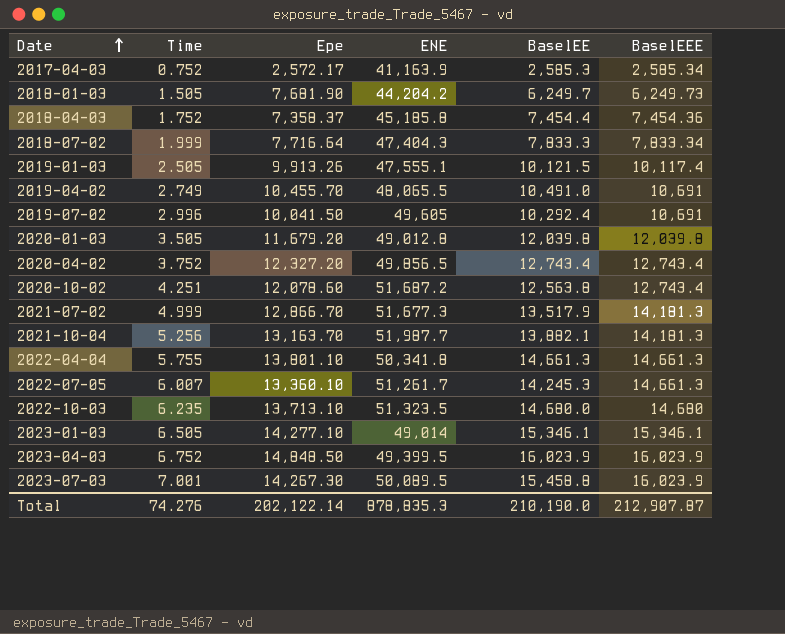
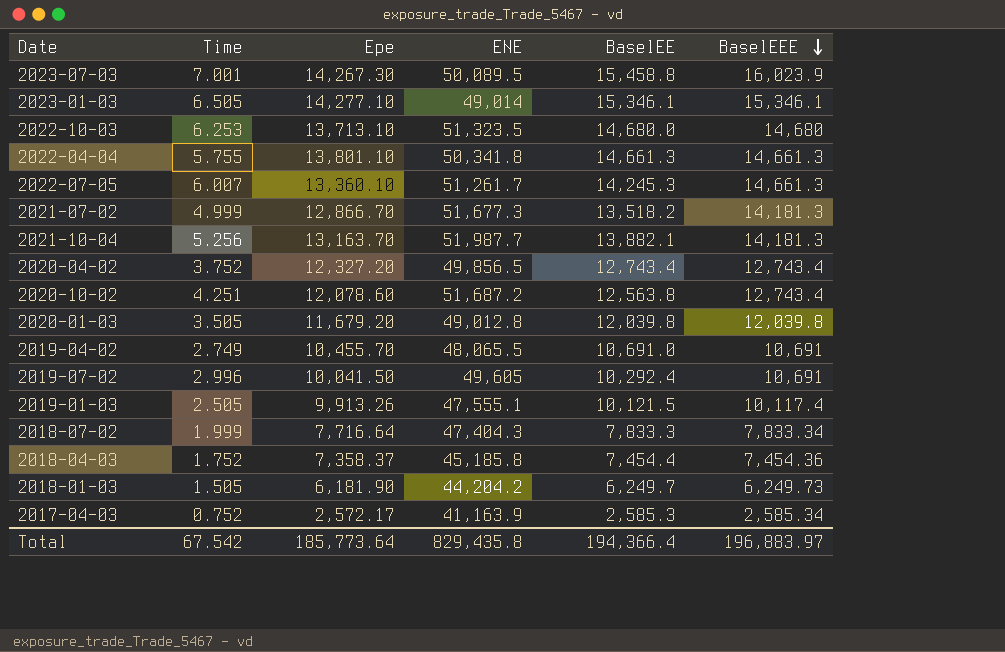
row order: Date ascending -> BaselEEE descending
row 2023-04-03: 6.752 | 14,848.50 | 49,399.5 | 16,023.9 | 16,023.9 -> none
2022-10-03 | Time: 6.235 -> 6.253
2021-07-02 | BaselEE: 13,517.9 -> 13,518.2
2019-04-02 | BaselEE: 10,491.0 -> 10,691.0
2018-01-03 | Epe: 7,681.90 -> 6,181.90
Total | Time: 74.276 -> 67.542
Total | Epe: 202,122.14 -> 185,773.64
Total | ENE: 878,835.3 -> 829,435.8
Total | BaselEE: 210,190.0 -> 194,366.4
Total | BaselEEE: 212,907.87 -> 196,883.97

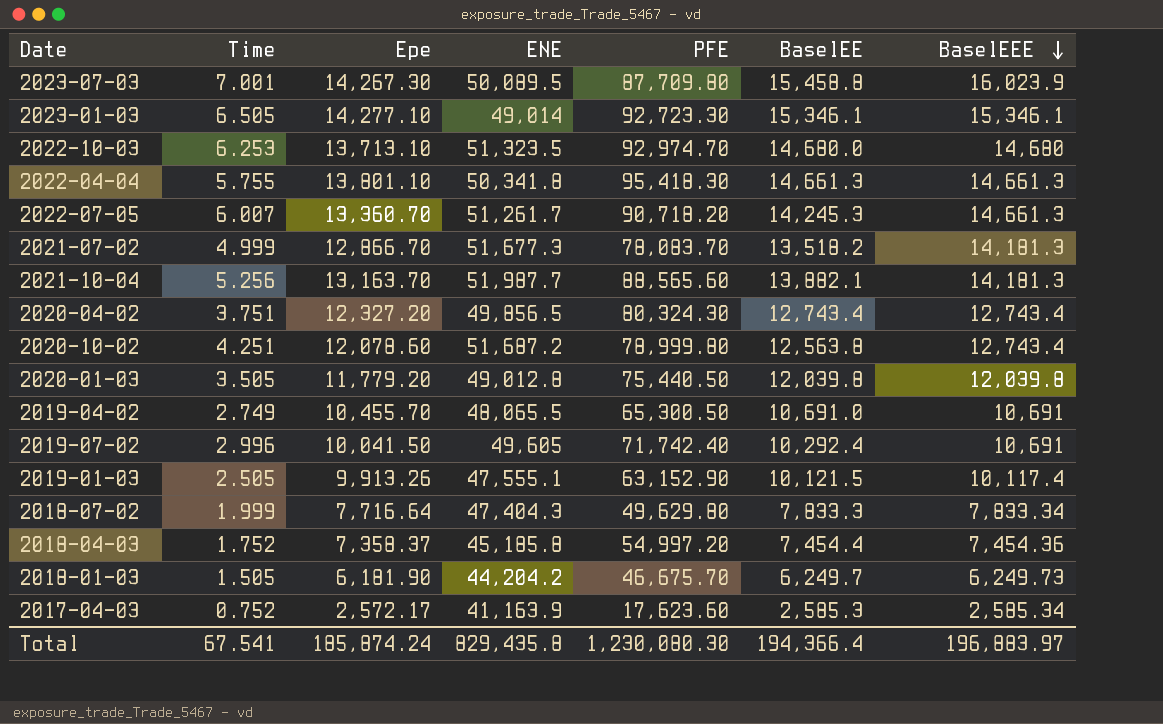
column PFE | position: none -> 5
2022-07-05 | Epe: 13,360.10 -> 13,360.70
2020-04-02 | Time: 3.752 -> 3.751
2020-01-03 | Epe: 11,679.20 -> 11,779.20
Total | Time: 67.542 -> 67.541
Total | Epe: 185,773.64 -> 185,874.24

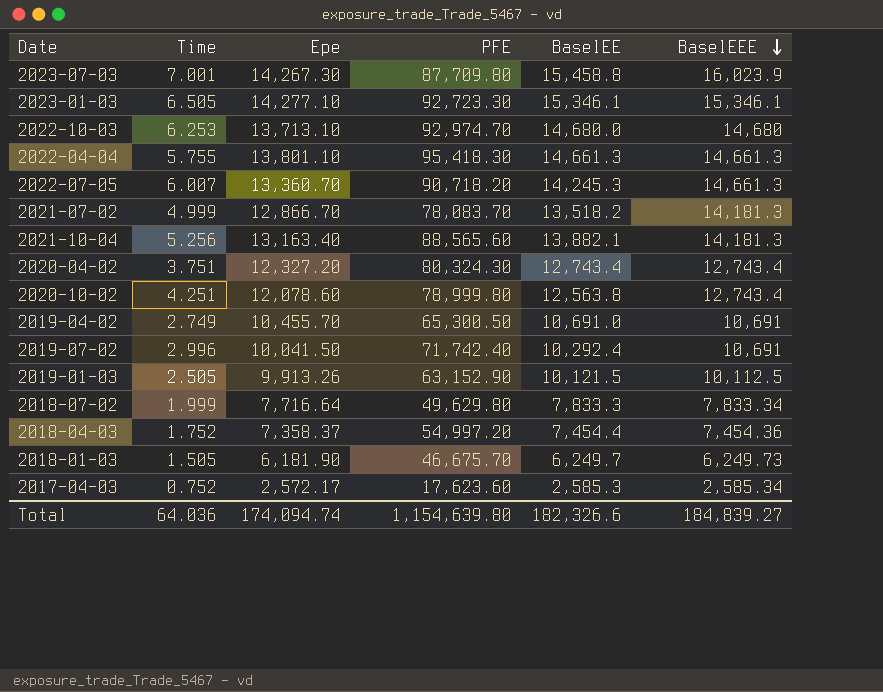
column ENE | position: 4 -> none
row 2020-01-03: 3.505 | 11,779.20 | 49,012.8 | 75,440.50 | 12,039.8 | 12,039.8 -> none
2021-10-04 | Epe: 13,163.70 -> 13,163.40
2019-01-03 | BaselEEE: 10,117.4 -> 10,112.5
Total | Time: 67.541 -> 64.036
Total | Epe: 185,874.24 -> 174,094.74
Total | PFE: 1,230,080.30 -> 1,154,639.80
Total | BaselEE: 194,366.4 -> 182,326.6
Total | BaselEEE: 196,883.97 -> 184,839.27

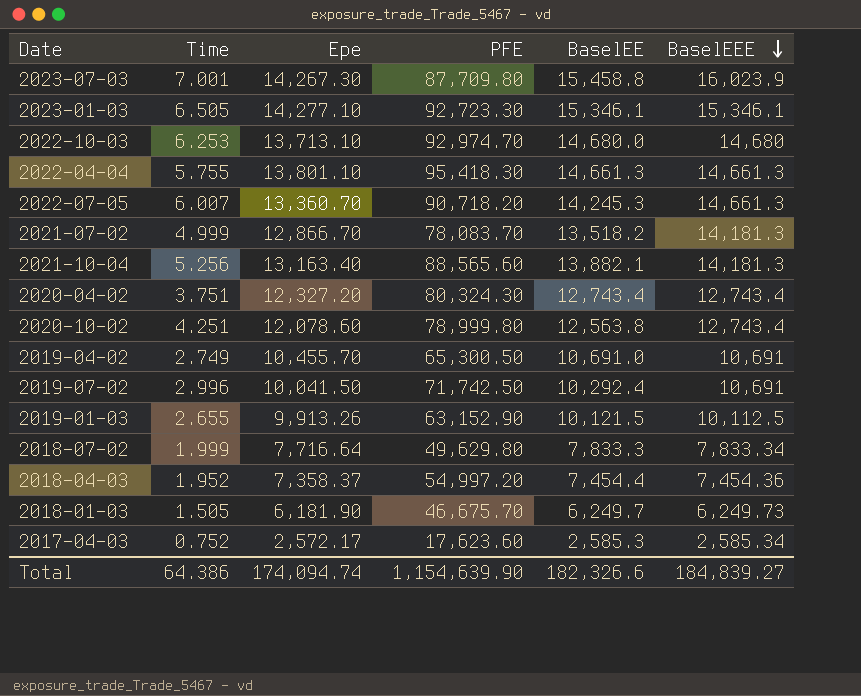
2019-07-02 | PFE: 71,742.40 -> 71,742.50
2019-01-03 | Time: 2.505 -> 2.655
2018-04-03 | Time: 1.752 -> 1.952
Total | Time: 64.036 -> 64.386
Total | PFE: 1,154,639.80 -> 1,154,639.90

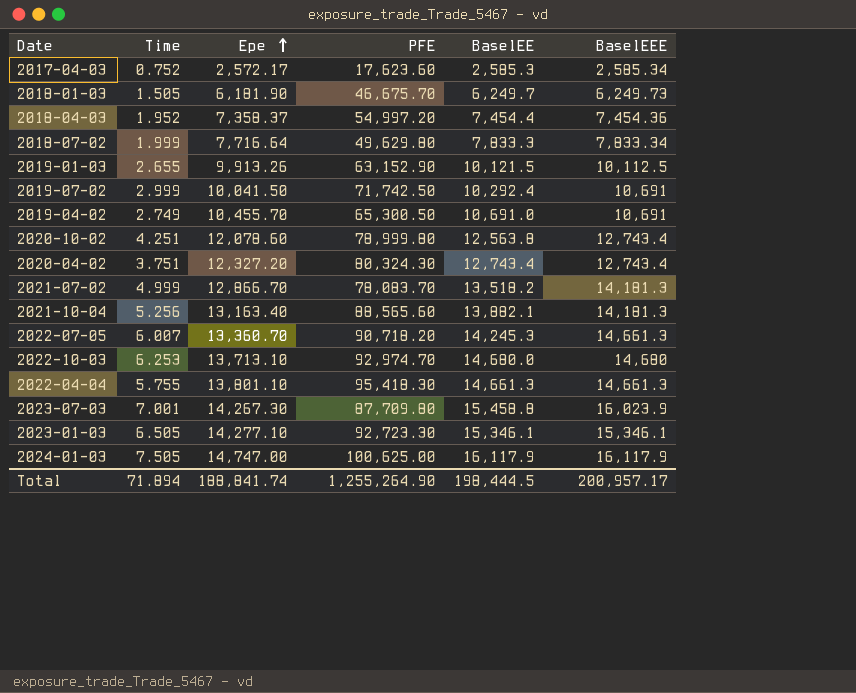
row order: BaselEEE descending -> Epe ascending
2019-07-02 | Time: 2.996 -> 2.999
row 2024-01-03: none -> 7.505 | 14,747.00 | 100,625.00 | 16,117.9 | 16,117.9
Total | Time: 64.386 -> 71.894
Total | Epe: 174,094.74 -> 188,841.74
Total | PFE: 1,154,639.90 -> 1,255,264.90
Total | BaselEE: 182,326.6 -> 198,444.5
Total | BaselEEE: 184,839.27 -> 200,957.17

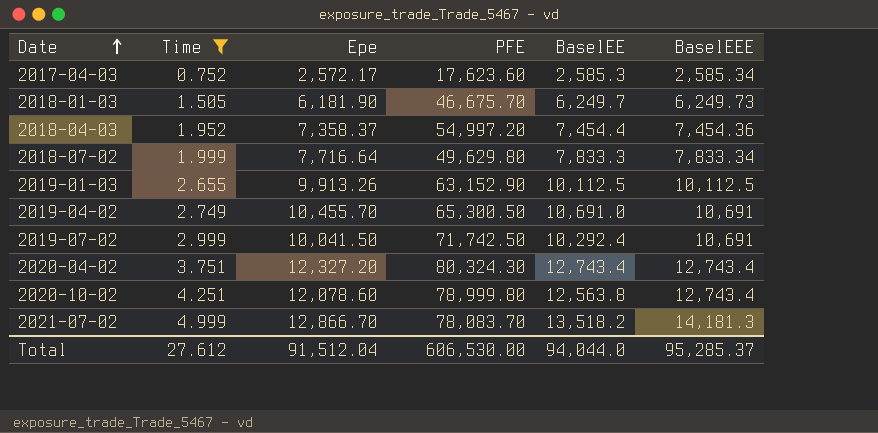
filter: none -> Time <= 4.999
row order: Epe ascending -> Date ascending
2019-01-03 | BaselEE: 10,121.5 -> 10,112.5
Total | Time: 71.894 -> 27.612
Total | Epe: 188,841.74 -> 91,512.04
Total | PFE: 1,255,264.90 -> 606,530.00
Total | BaselEE: 198,444.5 -> 94,044.0
Total | BaselEEE: 200,957.17 -> 95,285.37

